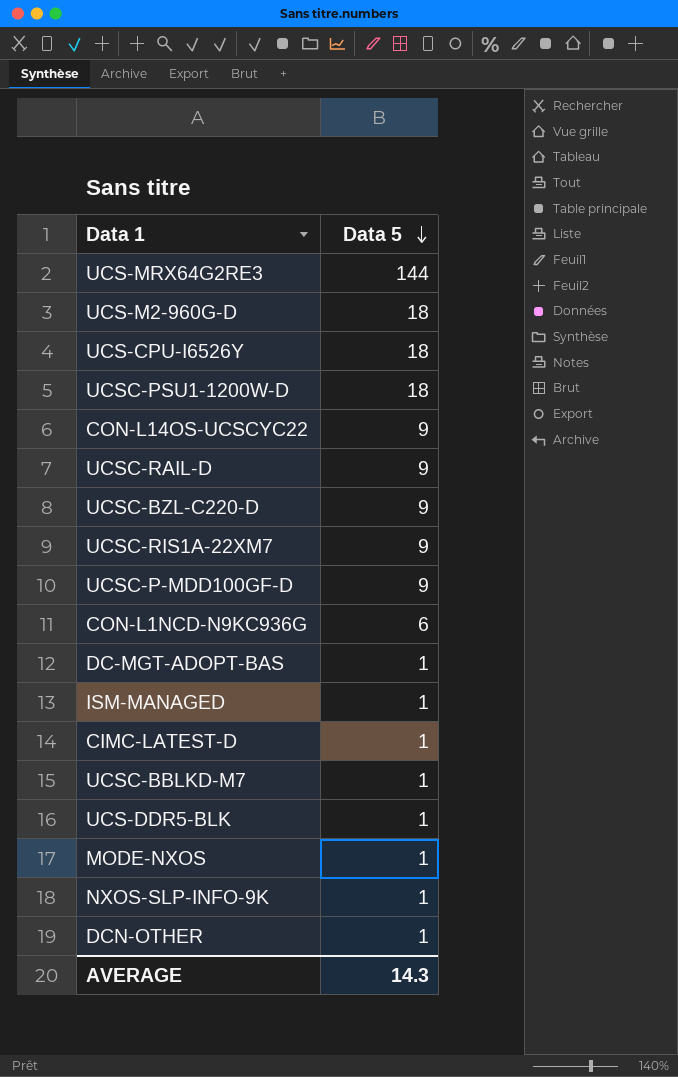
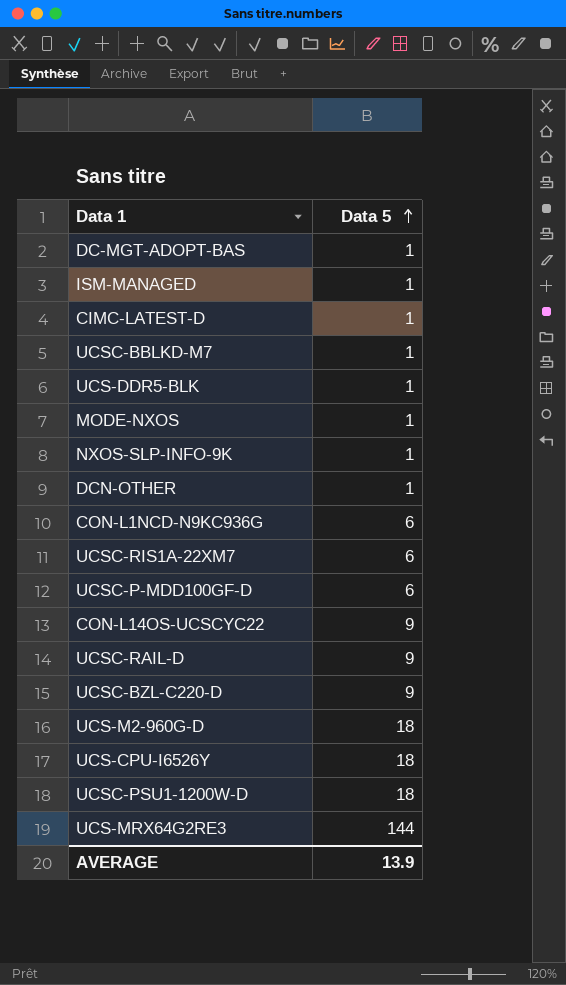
row order: Data 5 descending -> Data 5 ascending
UCSC-RIS1A-22XM7 | Data 5: 9 -> 6
UCSC-P-MDD100GF-D | Data 5: 9 -> 6
AVERAGE | Data 5: 14.3 -> 13.9

